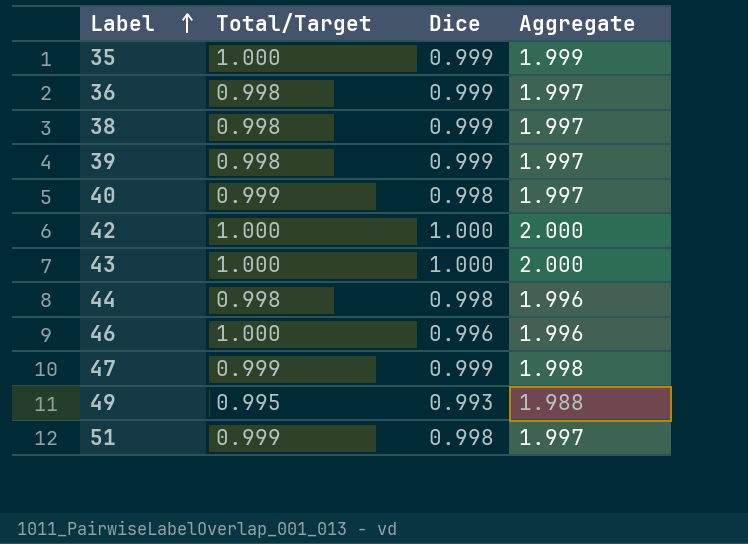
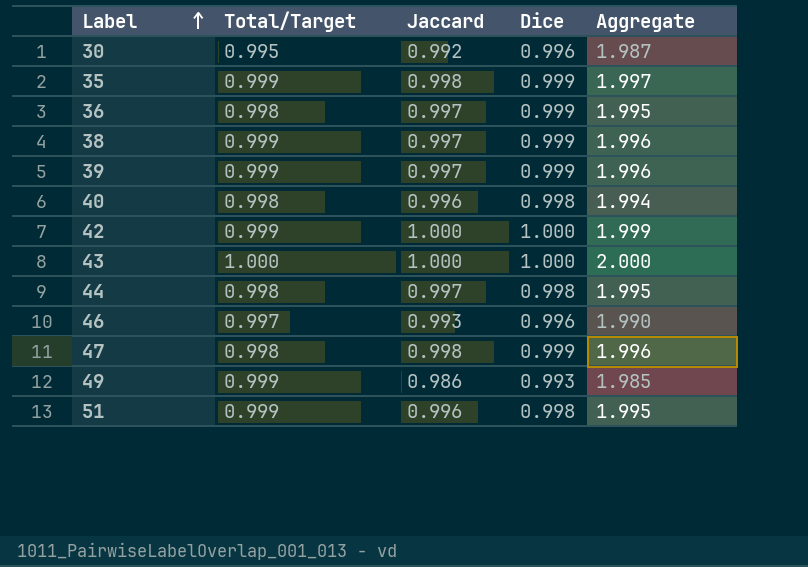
column Jaccard | position: none -> 3
column Aggregate | formula: [Total/Target] + [Dice] -> [Total/Target] + [Jaccard]
row 30: none -> 0.995 | 0.992 | 0.996 | 1.987
35 | Total/Target: 1.000 -> 0.999
38 | Total/Target: 0.998 -> 0.999
39 | Total/Target: 0.998 -> 0.999
40 | Total/Target: 0.999 -> 0.998
42 | Total/Target: 1.000 -> 0.999
46 | Total/Target: 1.000 -> 0.997
47 | Total/Target: 0.999 -> 0.998
49 | Total/Target: 0.995 -> 0.999

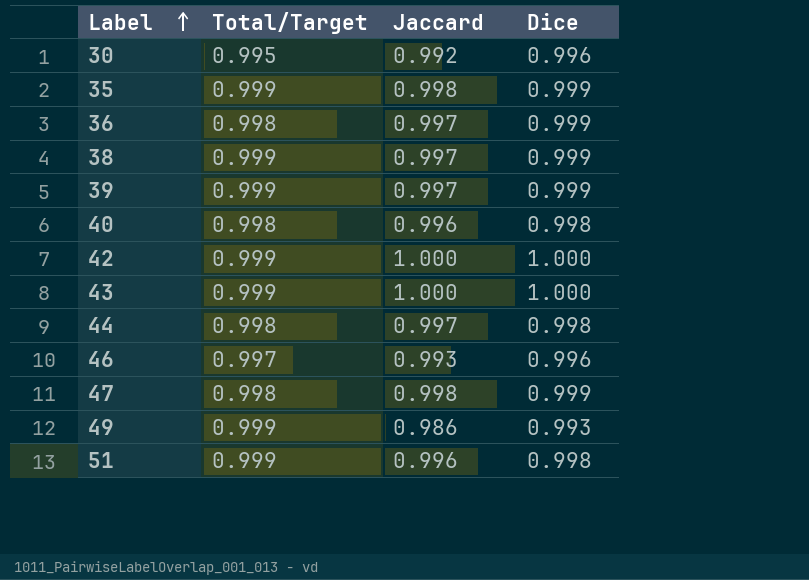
column Aggregate | formula: [Total/Target] + [Jaccard] -> none
43 | Total/Target: 1.000 -> 0.999

